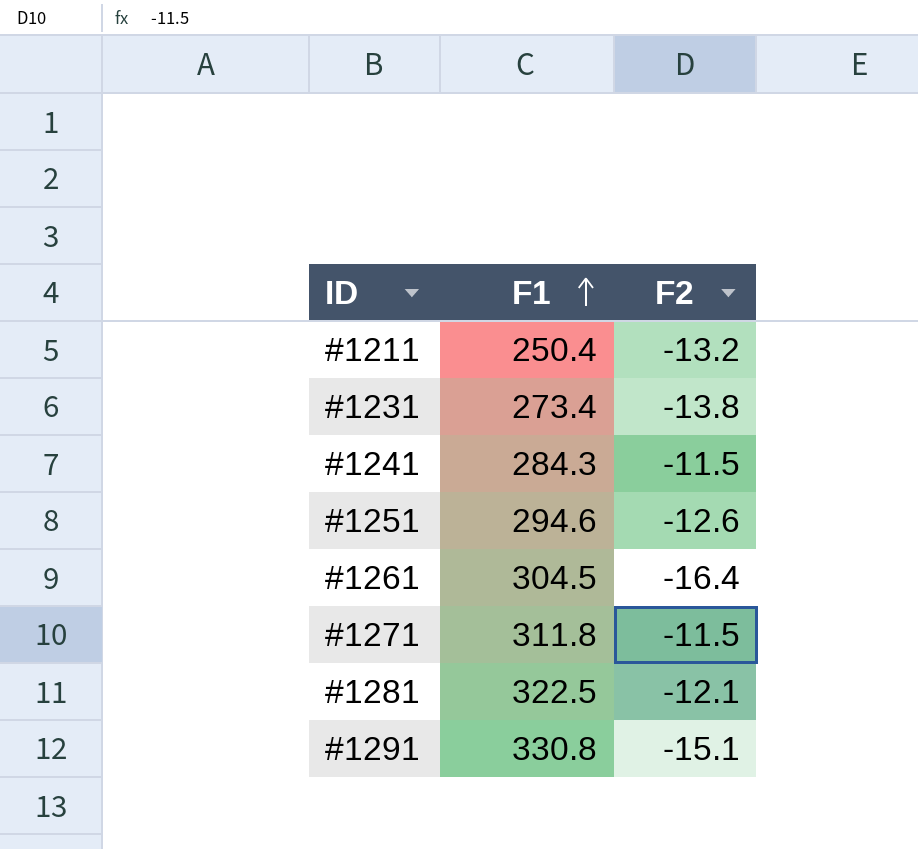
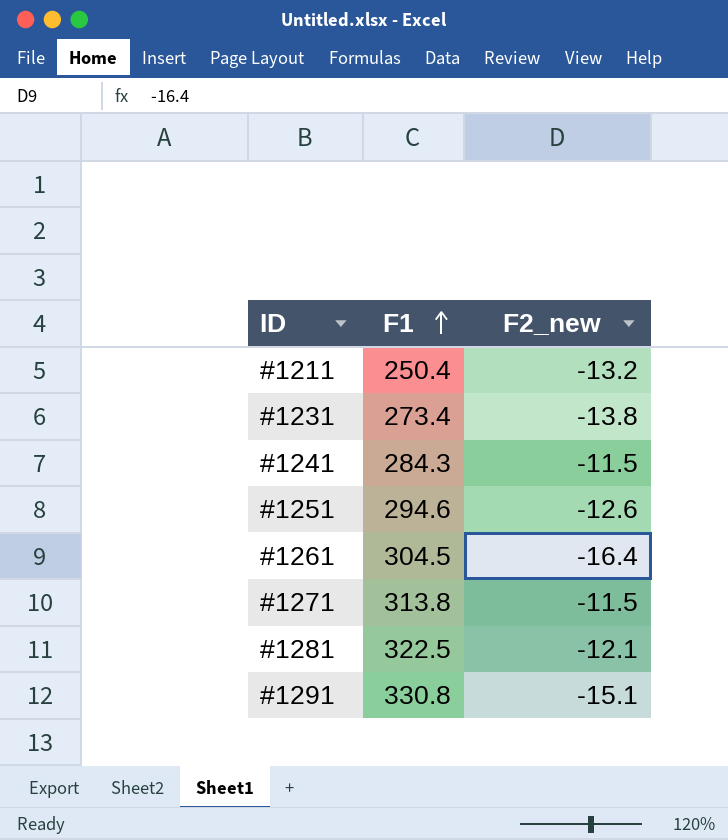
column name: F2 -> F2_new
#1271 | F1: 311.8 -> 313.8

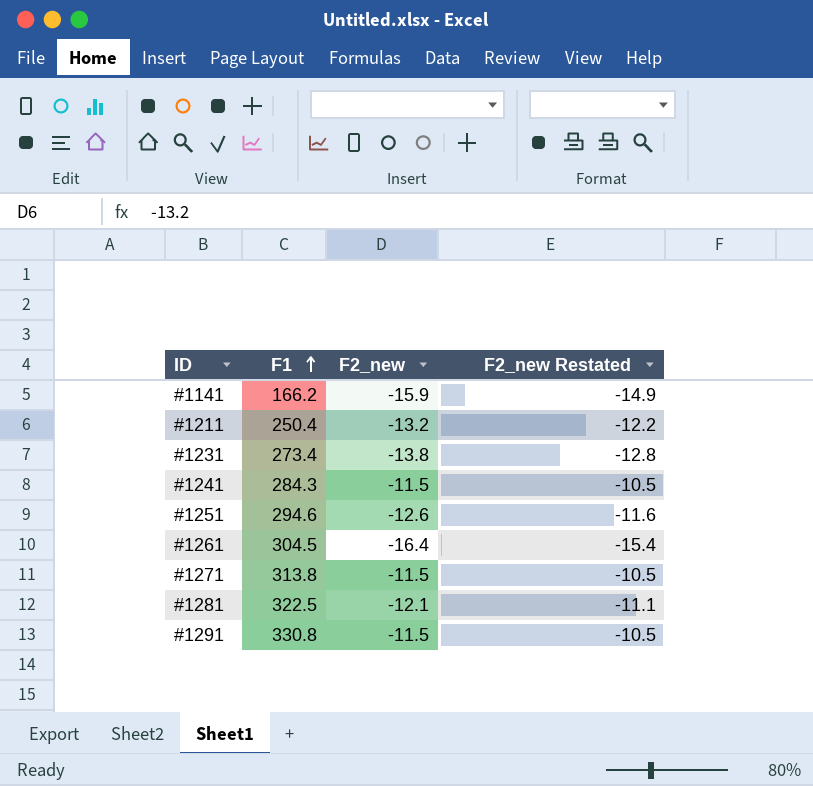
column F2_new Restated | formula: none -> [F2_new] + 1
row #1141: none -> 166.2 | -15.9 | -14.9
#1291 | F2_new: -15.1 -> -11.5

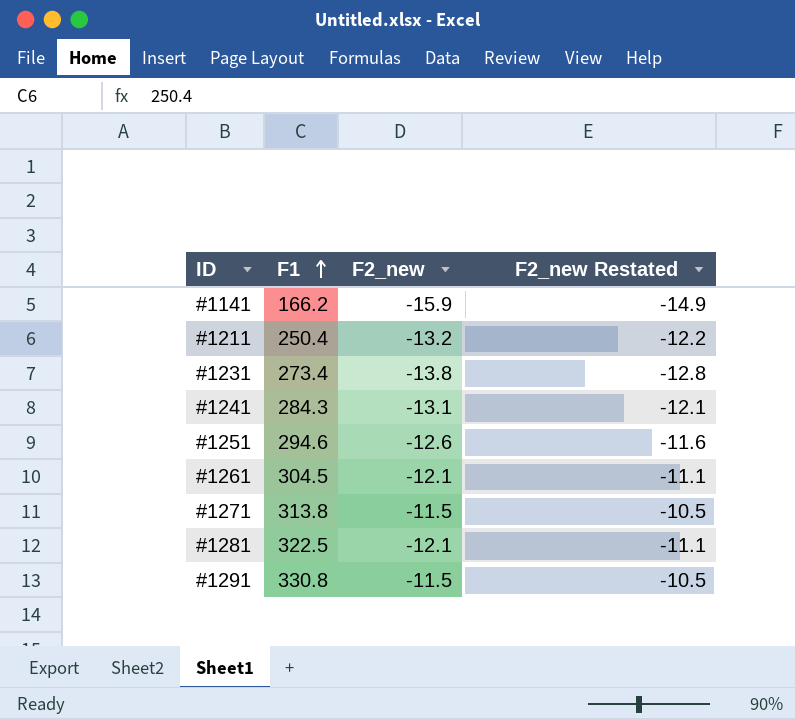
#1241 | F2_new: -11.5 -> -13.1
#1241 | F2_new Restated: -10.5 -> -12.1
#1261 | F2_new: -16.4 -> -12.1
#1261 | F2_new Restated: -15.4 -> -11.1

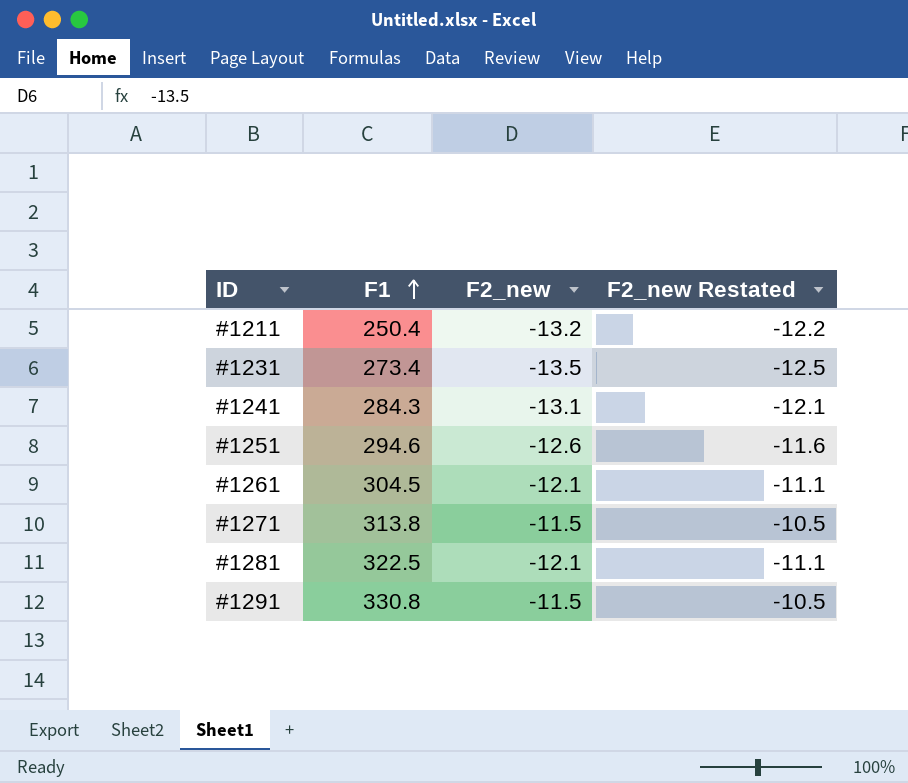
row #1141: 166.2 | -15.9 | -14.9 -> none
#1231 | F2_new: -13.8 -> -13.5
#1231 | F2_new Restated: -12.8 -> -12.5

